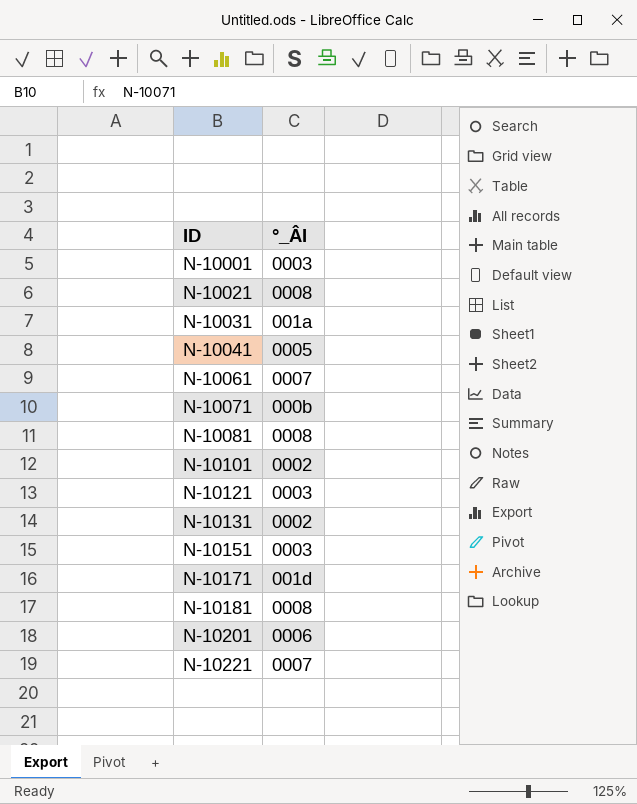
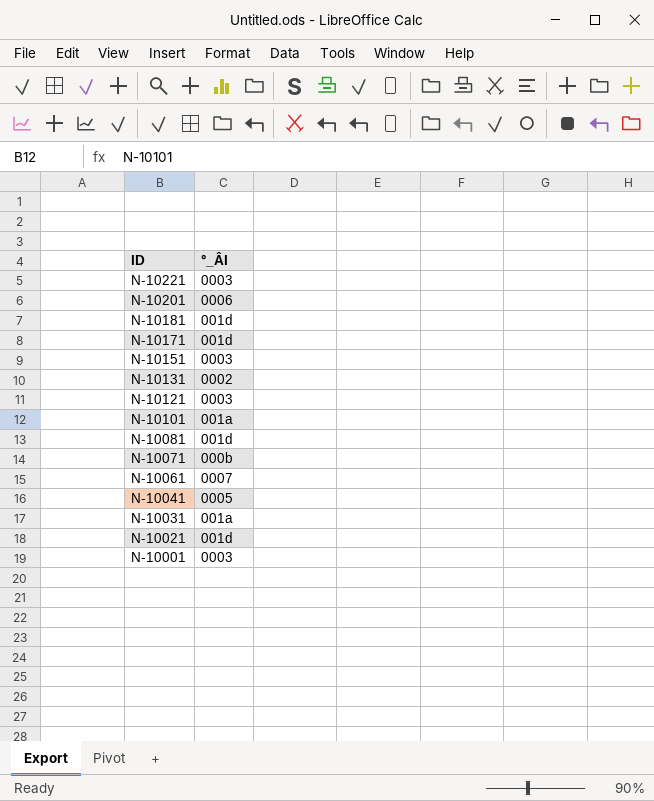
row order: ID ascending -> ID descending
N-10221 | °_ÂI: 0007 -> 0003
N-10181 | °_ÂI: 0008 -> 001d
N-10101 | °_ÂI: 0002 -> 001a
N-10081 | °_ÂI: 0008 -> 001d
N-10021 | °_ÂI: 0008 -> 001d

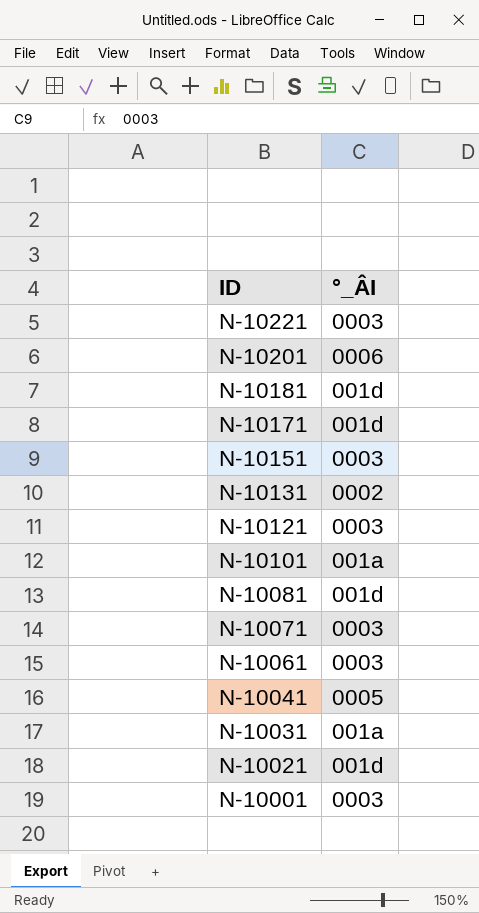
N-10071 | °_ÂI: 000b -> 0003
N-10061 | °_ÂI: 0007 -> 0003

